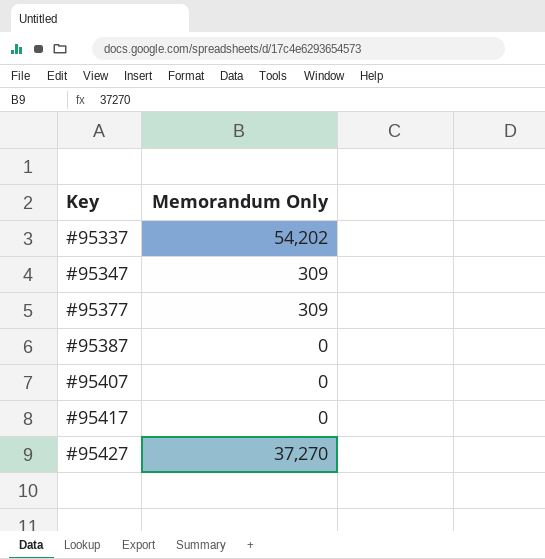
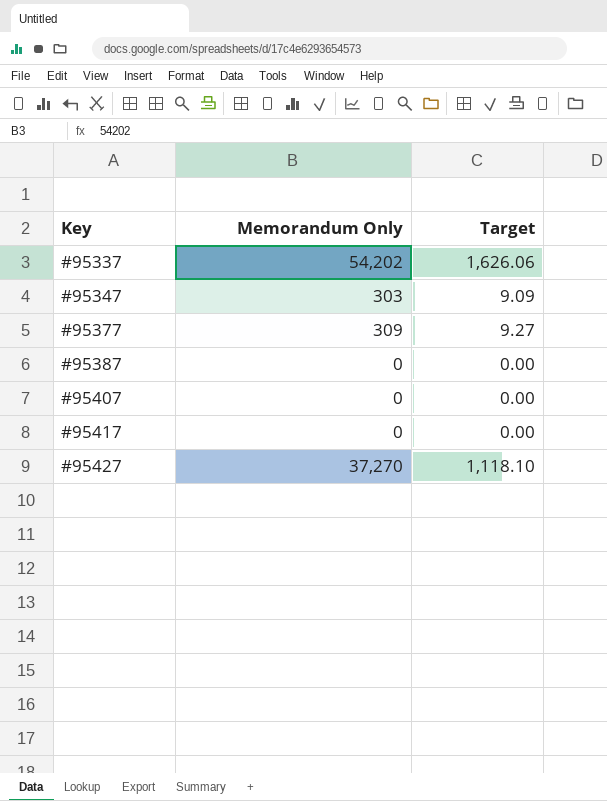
column Target | formula: none -> [Memorandum Only] * 0.03
#95347 | Memorandum Only: 309 -> 303

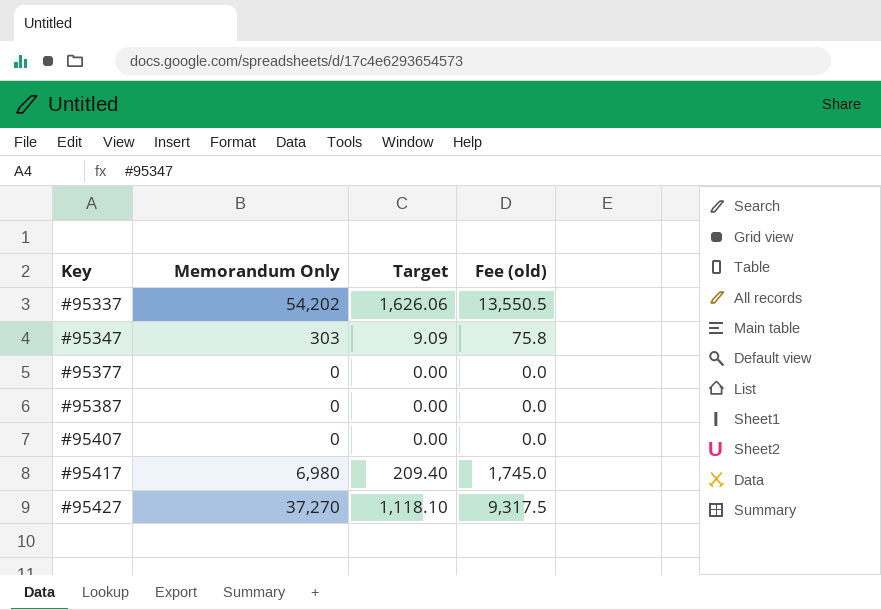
column Fee (old) | formula: none -> [Memorandum Only] * 0.25
#95377 | Memorandum Only: 309 -> 0
#95377 | Target: 9.27 -> 0.00
#95417 | Memorandum Only: 0 -> 6,980
#95417 | Target: 0.00 -> 209.40

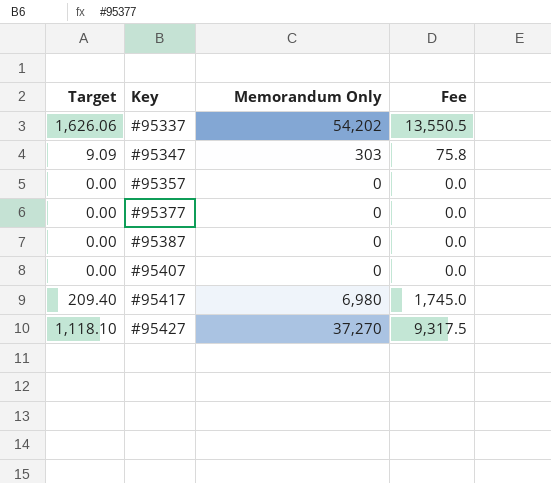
column Target | position: 3 -> 1
column name: Fee (old) -> Fee
row #95357: none -> 0.00 | 0 | 0.0

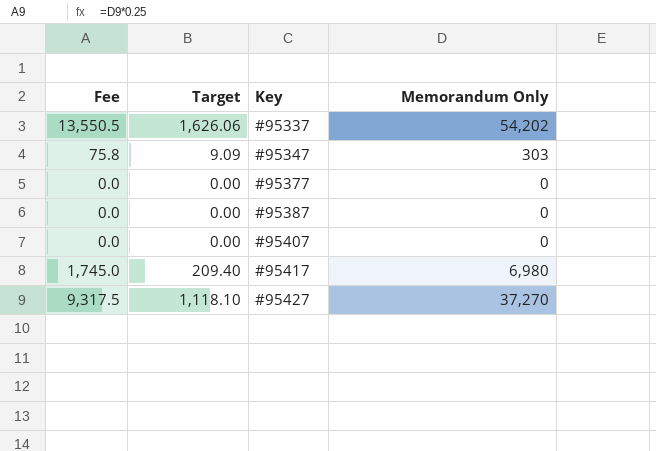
column Fee | position: 4 -> 1
row #95357: 0.00 | 0 | 0.0 -> none

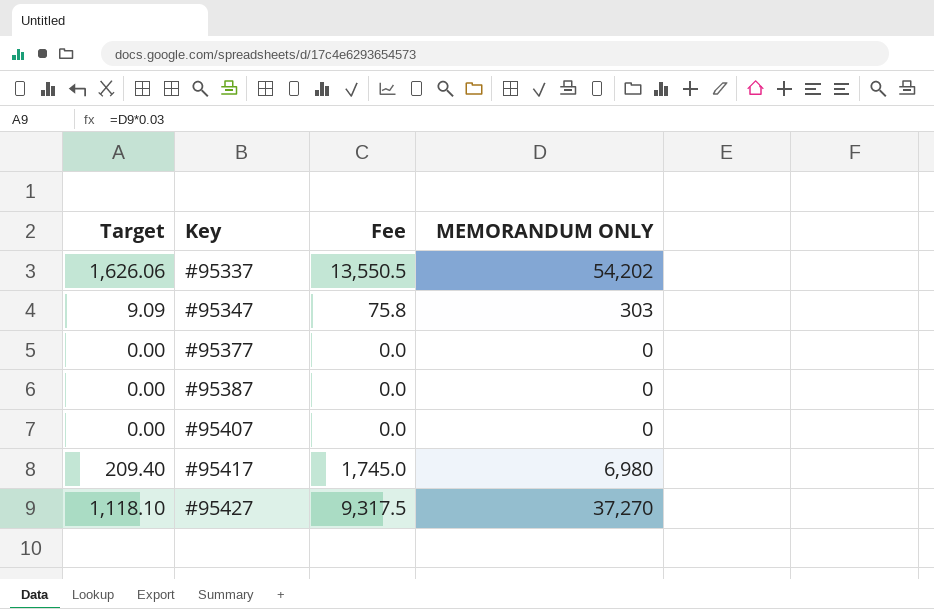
column Fee | position: 1 -> 3
column name: Memorandum Only -> MEMORANDUM ONLY

